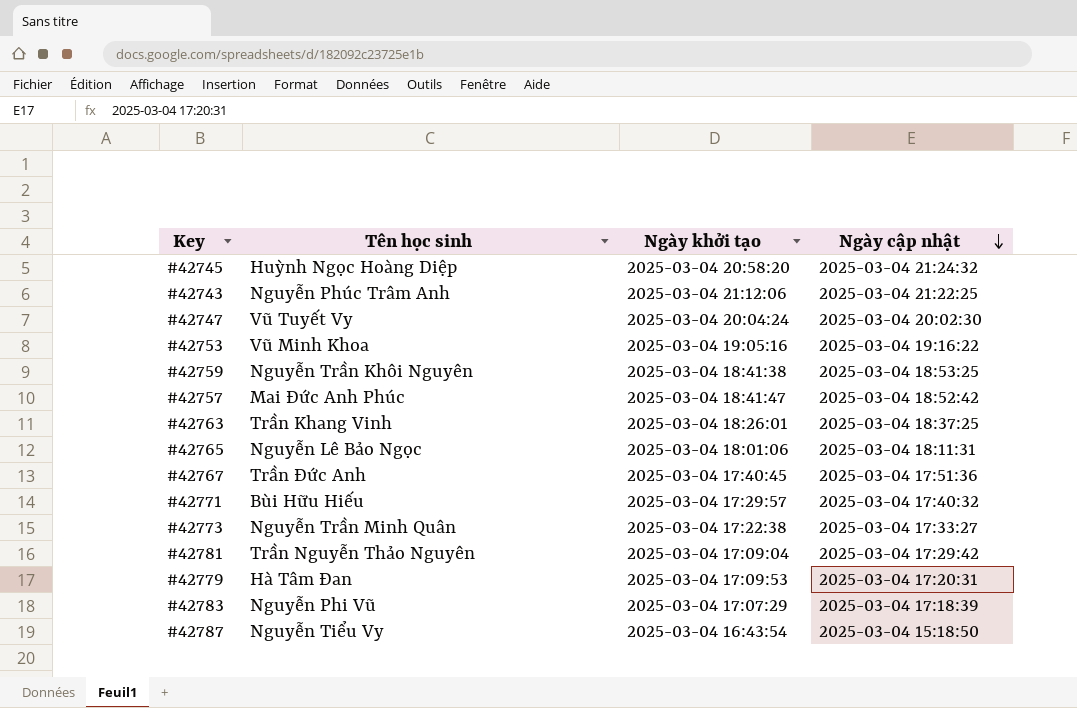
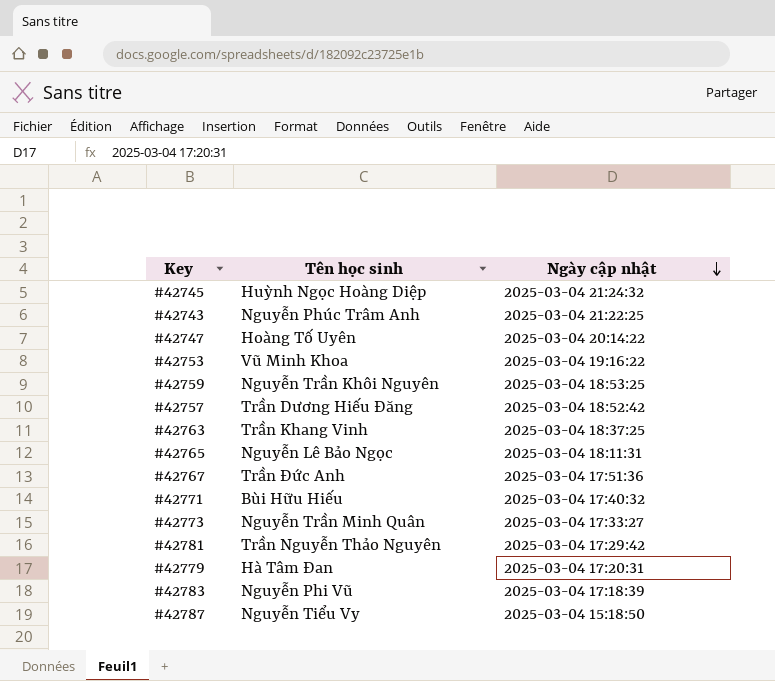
column Ngày khởi tạo | position: 3 -> none
#42747 | Tên học sinh: Vũ Tuyết Vy -> Hoàng Tố Uyên
#42747 | Ngày cập nhật: 2025-03-04 20:02:30 -> 2025-03-04 20:14:22
#42757 | Tên học sinh: Mai Đức Anh Phúc -> Trần Dương Hiếu Đăng

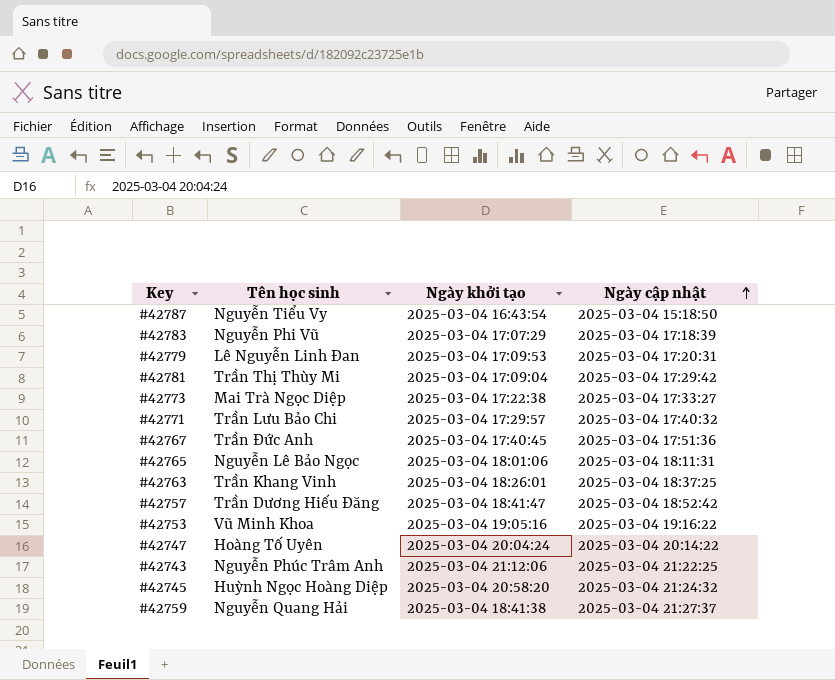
row order: Ngày cập nhật descending -> Ngày cập nhật ascending
column Ngày khởi tạo | position: none -> 3
#42779 | Tên học sinh: Hà Tâm Đan -> Lê Nguyễn Linh Đan
#42781 | Tên học sinh: Trần Nguyễn Thảo Nguyên -> Trần Thị Thùy Mi
#42773 | Tên học sinh: Nguyễn Trần Minh Quân -> Mai Trà Ngọc Diệp
#42771 | Tên học sinh: Bùi Hữu Hiếu -> Trần Lưu Bảo Chi
#42759 | Tên học sinh: Nguyễn Trần Khôi Nguyên -> Nguyễn Quang Hải
#42759 | Ngày cập nhật: 2025-03-04 18:53:25 -> 2025-03-04 21:27:37

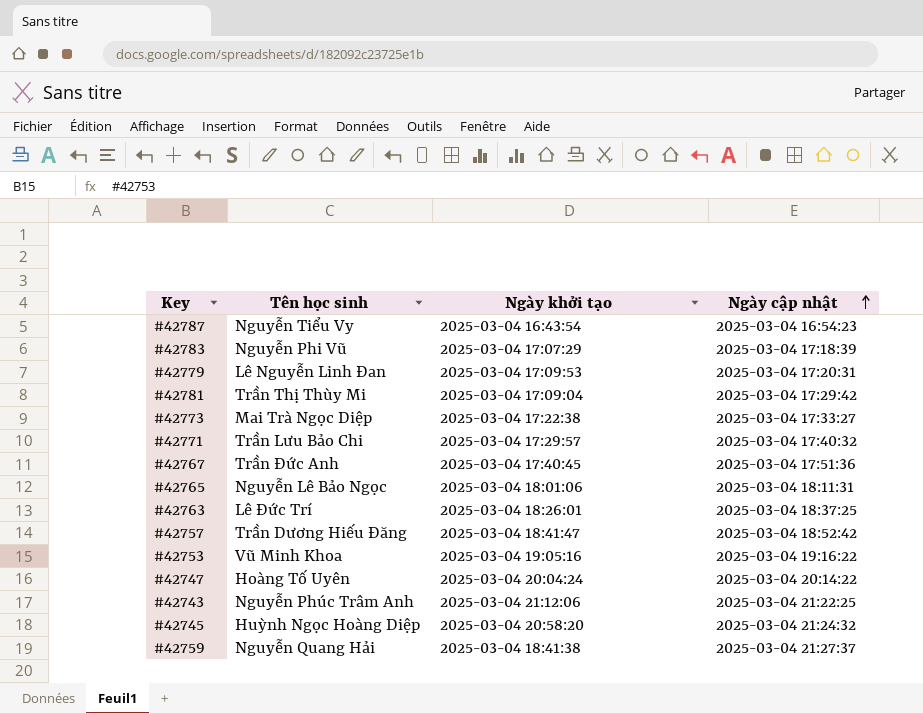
#42787 | Ngày cập nhật: 2025-03-04 15:18:50 -> 2025-03-04 16:54:23
#42763 | Tên học sinh: Trần Khang Vinh -> Lê Đức Trí

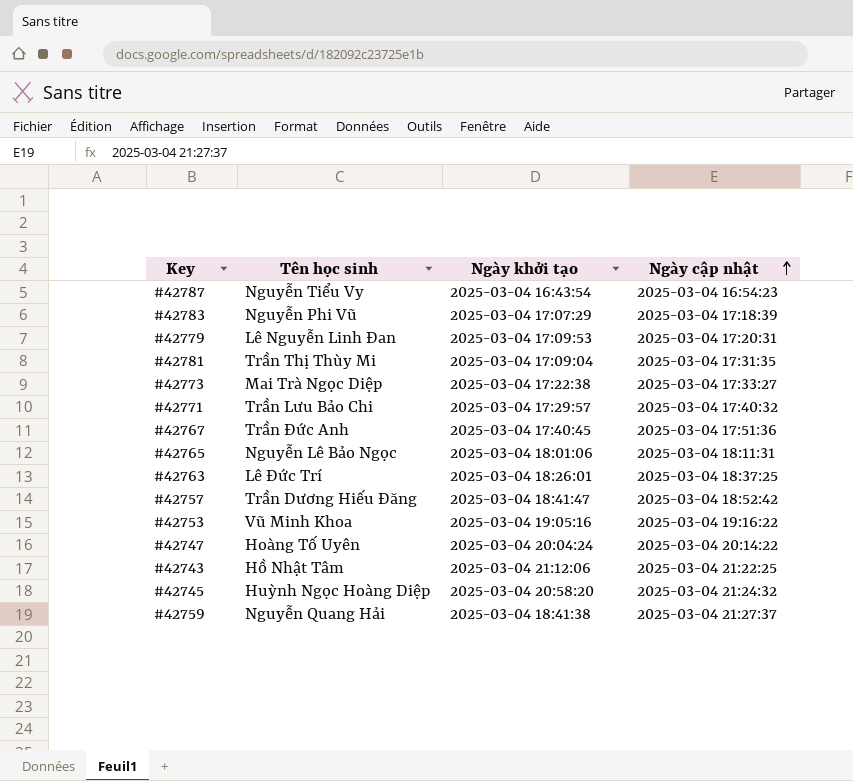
#42781 | Ngày cập nhật: 2025-03-04 17:29:42 -> 2025-03-04 17:31:35
#42743 | Tên học sinh: Nguyễn Phúc Trâm Anh -> Hồ Nhật Tâm

